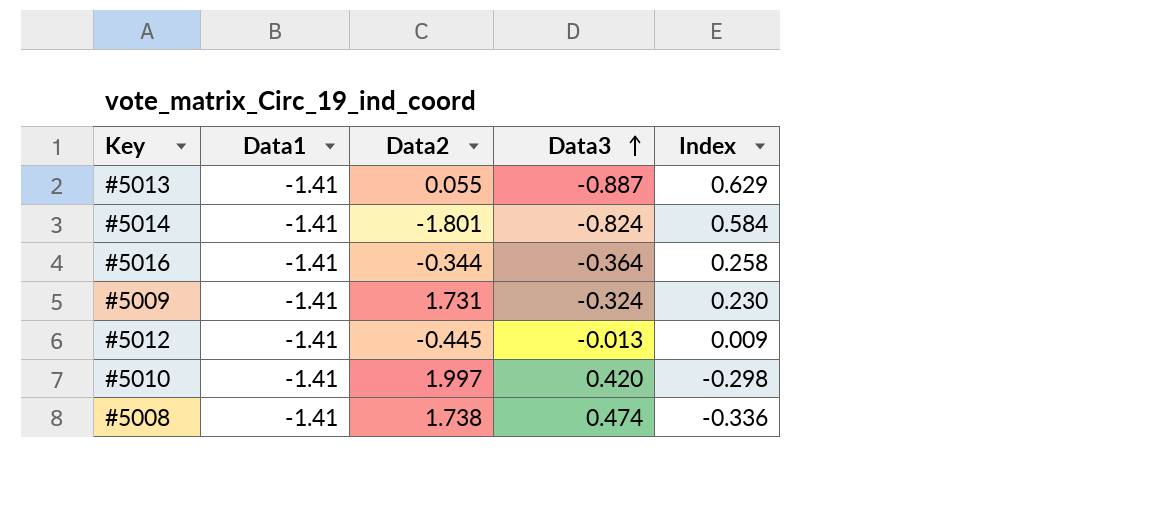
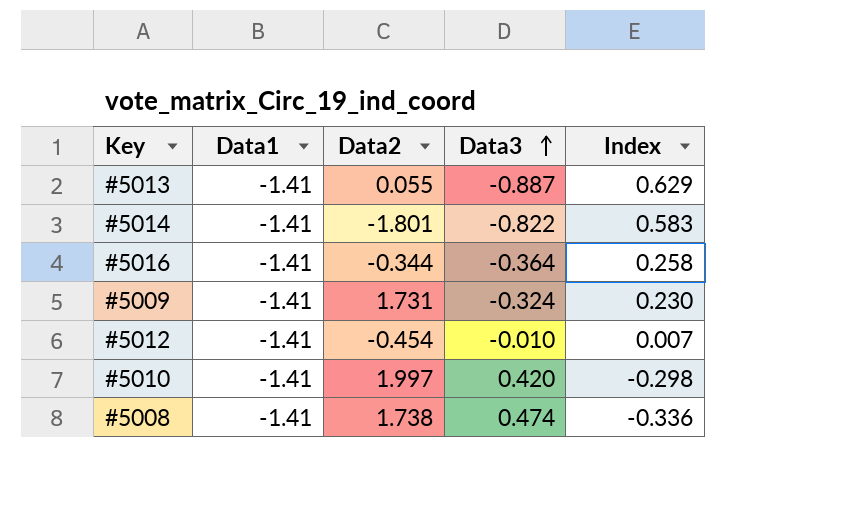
#5014 | Data3: -0.824 -> -0.822
#5014 | Index: 0.584 -> 0.583
#5012 | Data2: -0.445 -> -0.454
#5012 | Data3: -0.013 -> -0.010
#5012 | Index: 0.009 -> 0.007

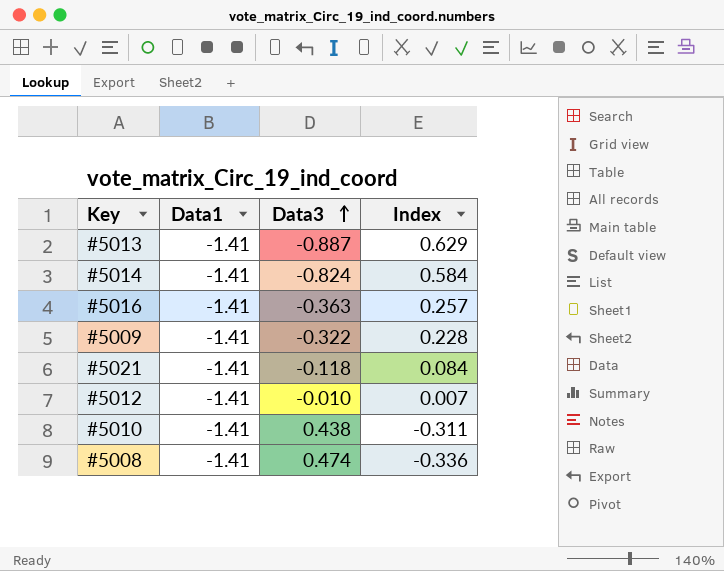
column Data2 | position: 3 -> none
#5014 | Data3: -0.822 -> -0.824
#5014 | Index: 0.583 -> 0.584
#5016 | Data3: -0.364 -> -0.363
#5016 | Index: 0.258 -> 0.257
#5009 | Data3: -0.324 -> -0.322
#5009 | Index: 0.230 -> 0.228
row #5021: none -> -1.41 | -0.118 | 0.084
#5010 | Data3: 0.420 -> 0.438
#5010 | Index: -0.298 -> -0.311

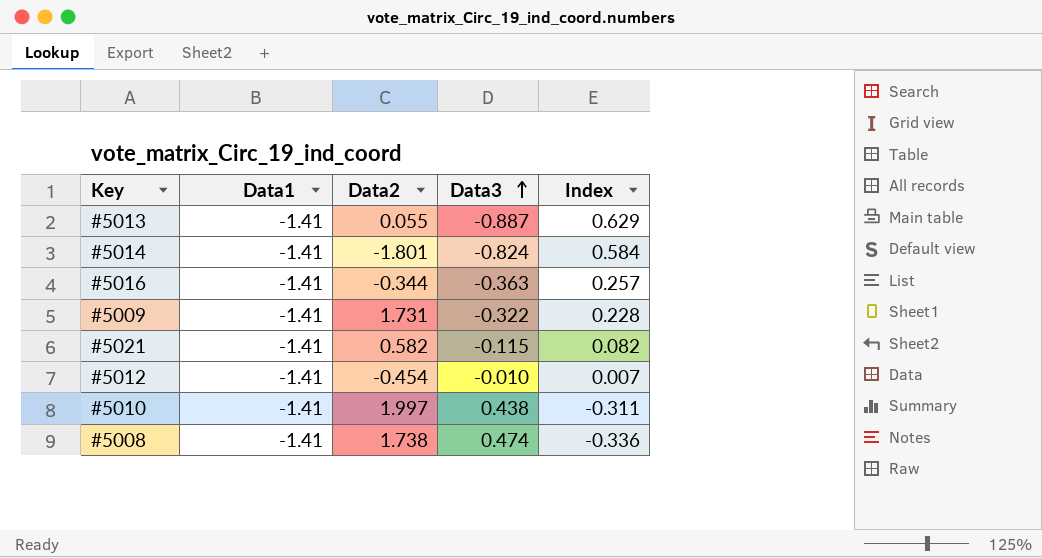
column Data2 | position: none -> 3
#5021 | Data3: -0.118 -> -0.115
#5021 | Index: 0.084 -> 0.082

